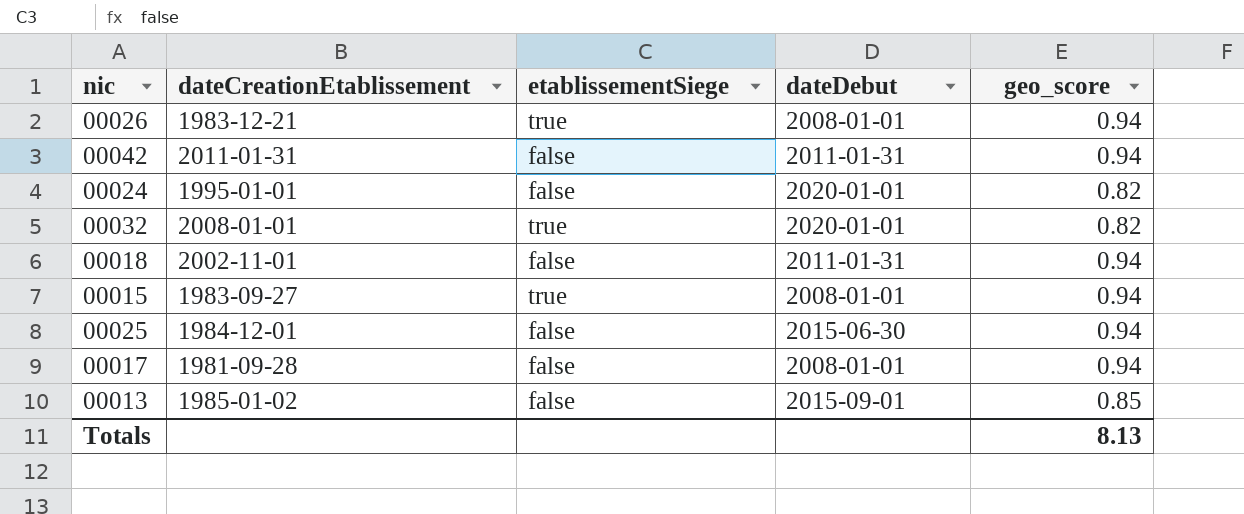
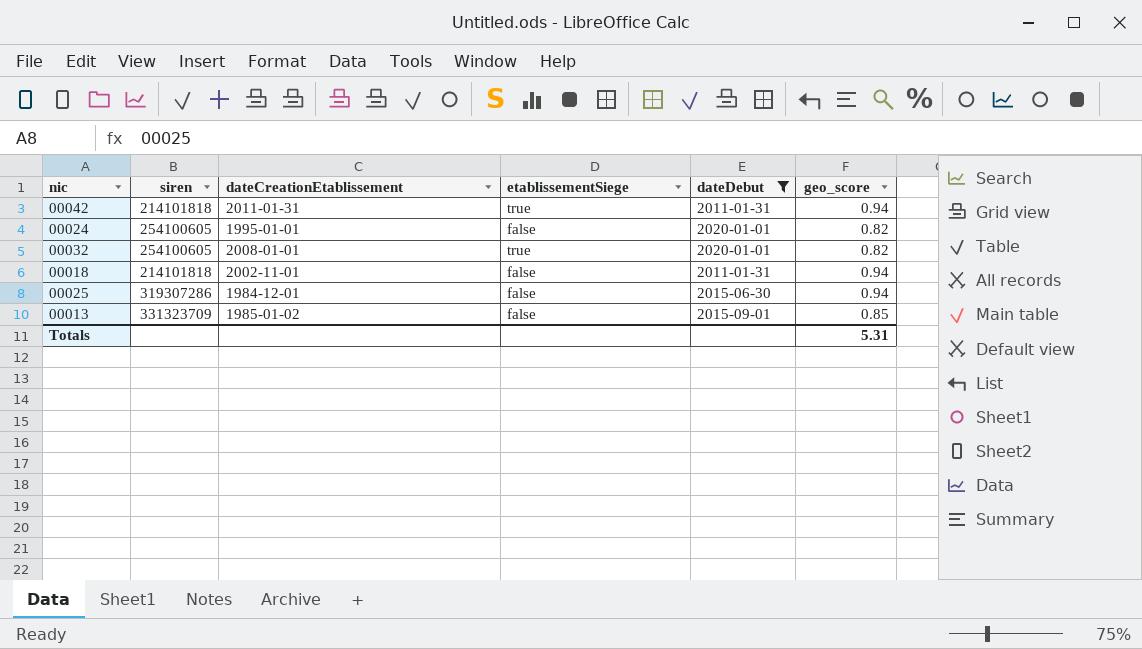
filter: none -> dateDebut != 2008-01-01
column siren | position: none -> 2
00042 | etablissementSiege: false -> true
Totals | geo_score: 8.13 -> 5.31

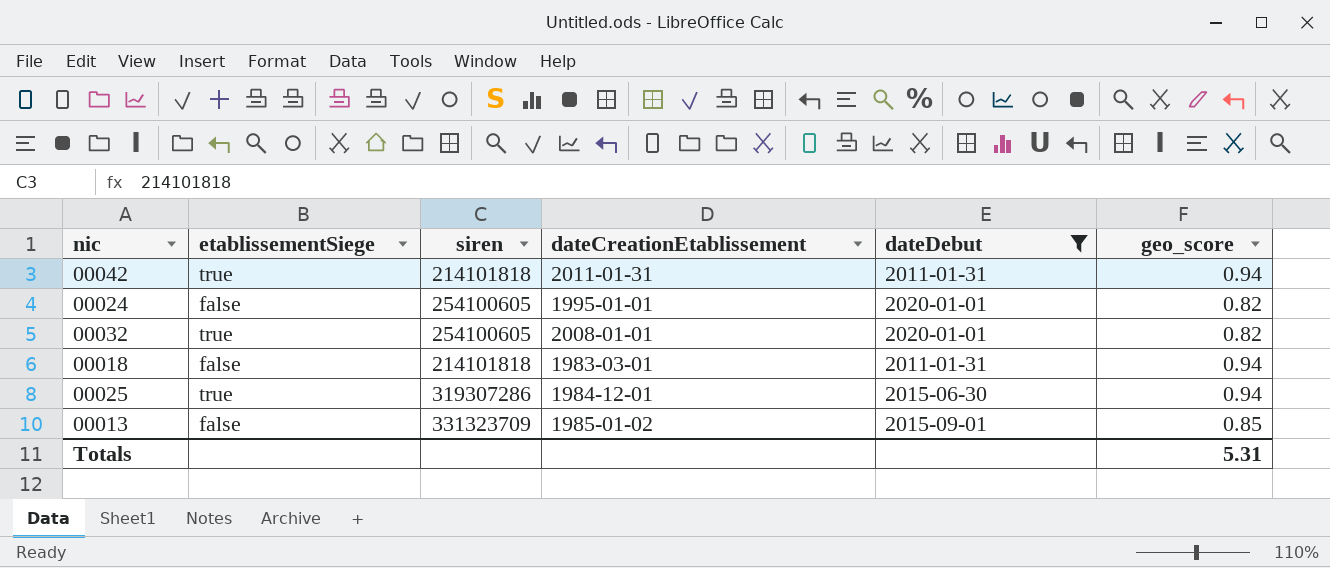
column etablissementSiege | position: 4 -> 2
00018 | dateCreationEtablissement: 2002-11-01 -> 1983-03-01
00025 | etablissementSiege: false -> true

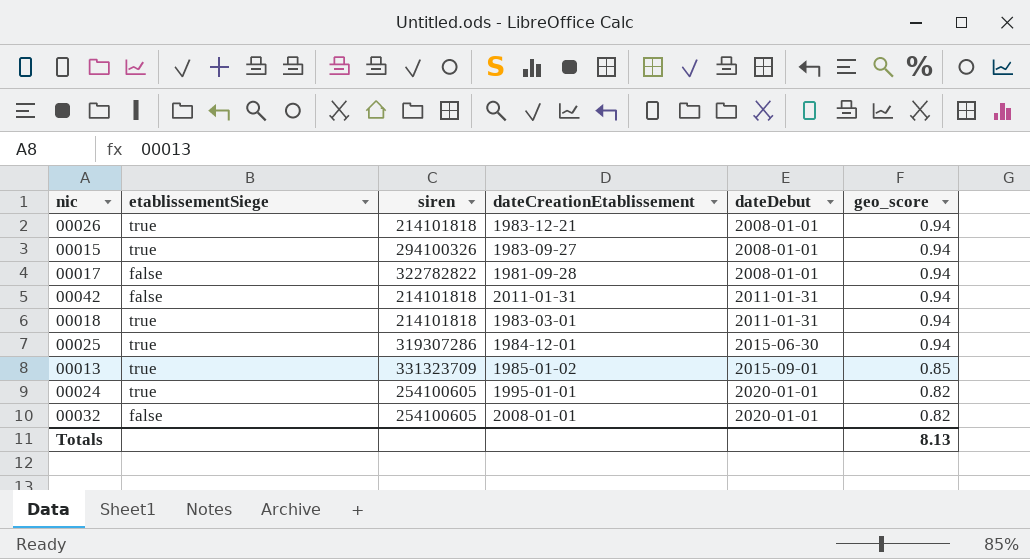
filter: dateDebut != 2008-01-01 -> none
row order: none -> dateDebut ascending
00042 | etablissementSiege: true -> false
00018 | etablissementSiege: false -> true
00013 | etablissementSiege: false -> true
00024 | etablissementSiege: false -> true
00032 | etablissementSiege: true -> false
Totals | geo_score: 5.31 -> 8.13

